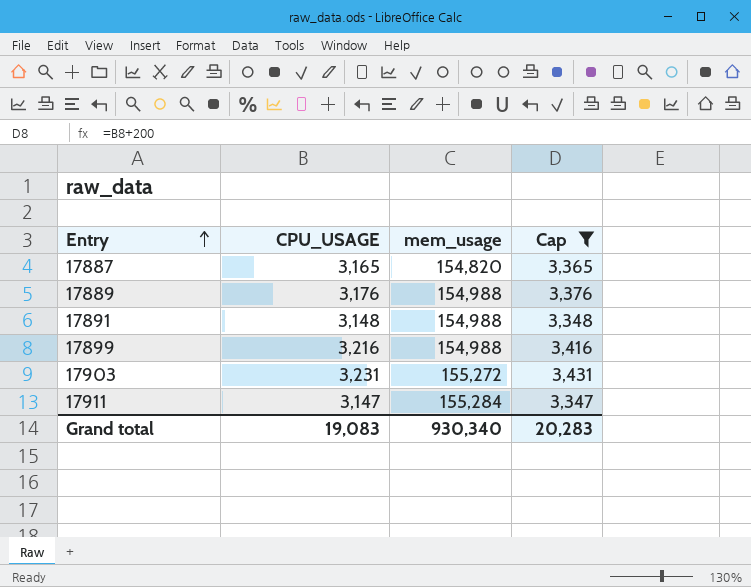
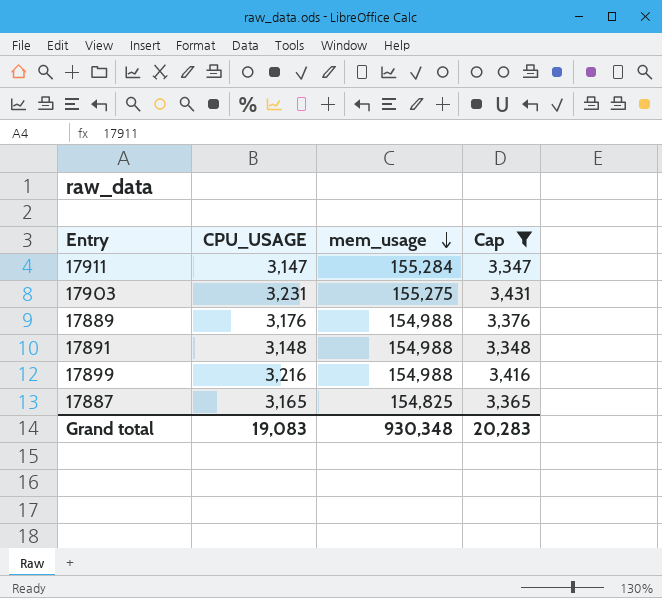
row order: Entry ascending -> mem_usage descending
17903 | mem_usage: 155,272 -> 155,275
17887 | mem_usage: 154,820 -> 154,825
Grand total | mem_usage: 930,340 -> 930,348

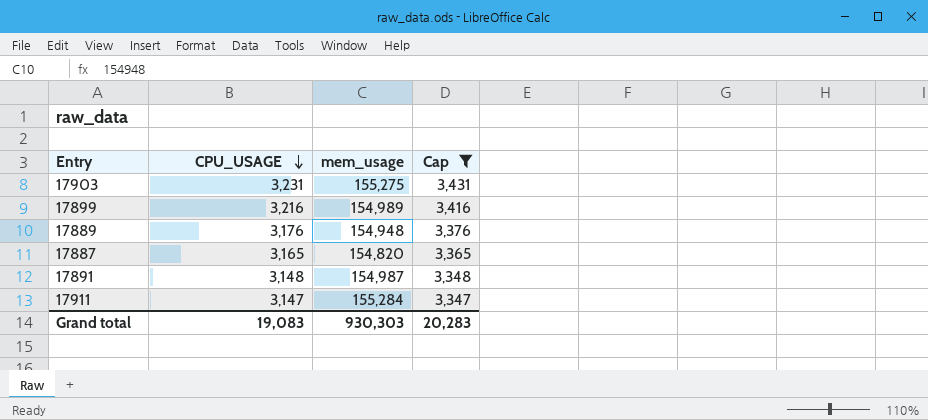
row order: mem_usage descending -> CPU_USAGE descending
17899 | mem_usage: 154,988 -> 154,989
17889 | mem_usage: 154,988 -> 154,948
17887 | mem_usage: 154,825 -> 154,820
17891 | mem_usage: 154,988 -> 154,987
Grand total | mem_usage: 930,348 -> 930,303

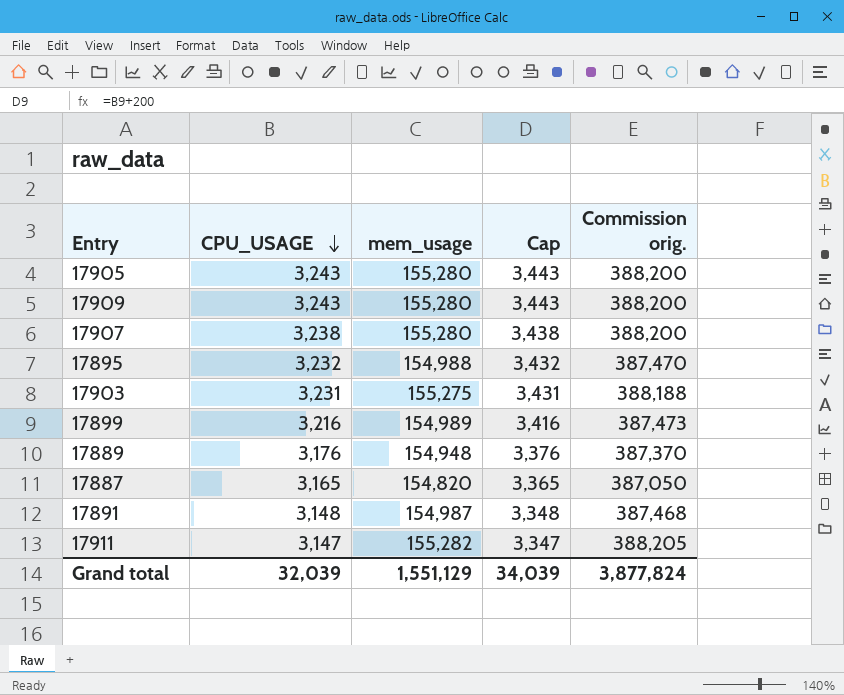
filter: Cap <= 3,431 -> none
column Commission orig. | formula: none -> [mem_usage] * 2.5
17911 | mem_usage: 155,284 -> 155,282
Grand total | CPU_USAGE: 19,083 -> 32,039
Grand total | mem_usage: 930,303 -> 1,551,129
Grand total | Cap: 20,283 -> 34,039

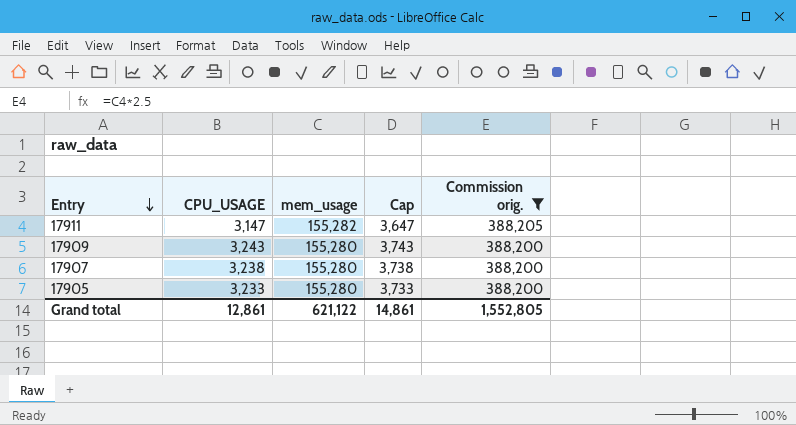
filter: none -> Commission orig. >= 388,200
row order: CPU_USAGE descending -> Entry descending
column Cap | formula: [CPU_USAGE] + 200 -> [CPU_USAGE] + 500
17905 | CPU_USAGE: 3,243 -> 3,233
Grand total | CPU_USAGE: 32,039 -> 12,861
Grand total | mem_usage: 1,551,129 -> 621,122
Grand total | Cap: 34,039 -> 14,861
Grand total | Commission orig.: 3,877,824 -> 1,552,805

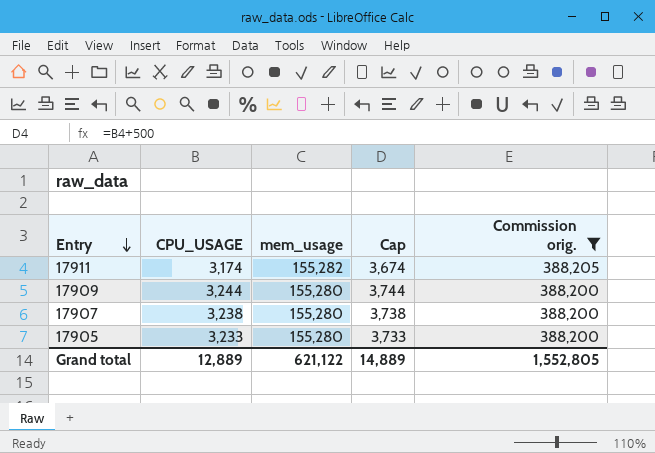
17911 | CPU_USAGE: 3,147 -> 3,174
17911 | Cap: 3,647 -> 3,674
17909 | CPU_USAGE: 3,243 -> 3,244
17909 | Cap: 3,743 -> 3,744
Grand total | CPU_USAGE: 12,861 -> 12,889
Grand total | Cap: 14,861 -> 14,889

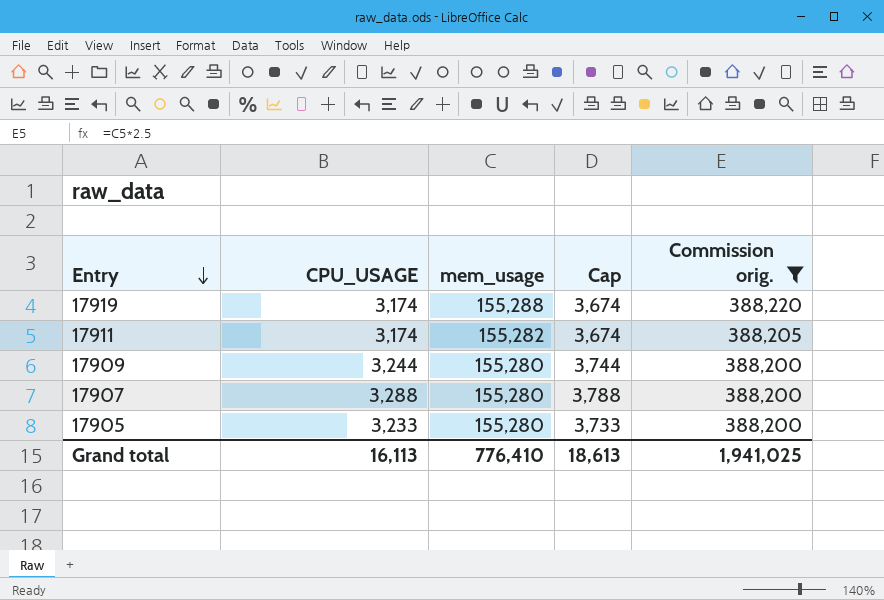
row 17919: none -> 3,174 | 155,288 | 3,674 | 388,220
17907 | CPU_USAGE: 3,238 -> 3,288
17907 | Cap: 3,738 -> 3,788
Grand total | CPU_USAGE: 12,889 -> 16,113
Grand total | mem_usage: 621,122 -> 776,410
Grand total | Cap: 14,889 -> 18,613
Grand total | Commission orig.: 1,552,805 -> 1,941,025

